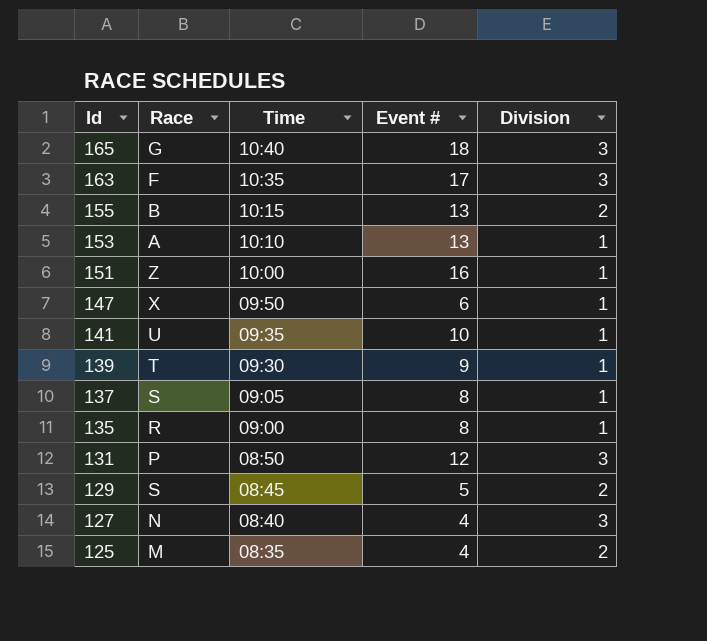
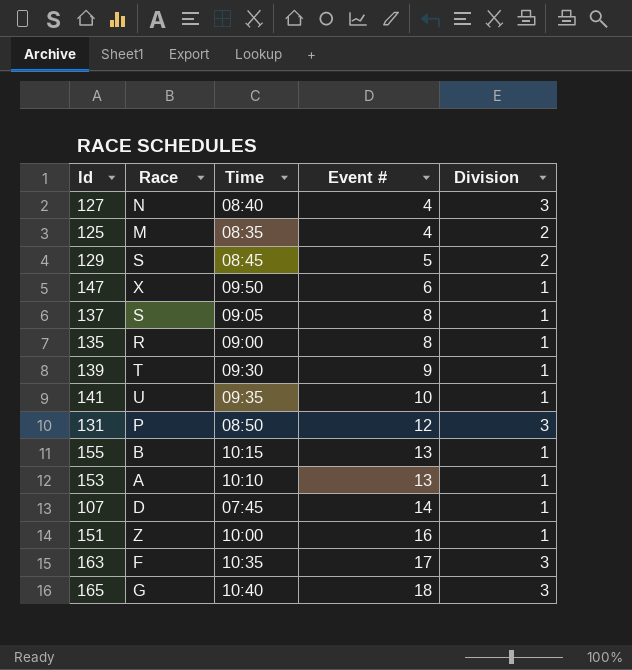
row order: Id descending -> Event # ascending
155 | Division: 2 -> 1
row 107: none -> D | 07:45 | 14 | 1

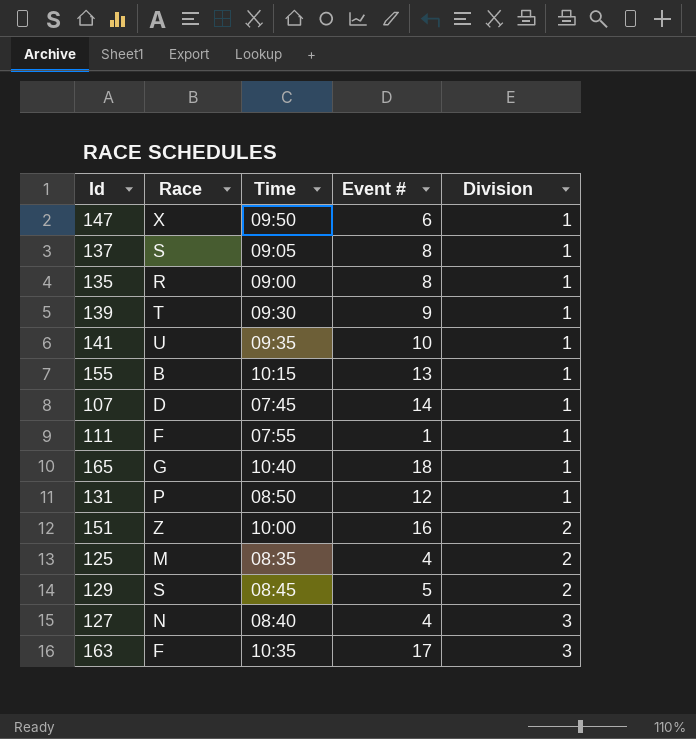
row order: Event # ascending -> Division ascending
row 153: A | 10:10 | 13 | 1 -> none
row 111: none -> F | 07:55 | 1 | 1
165 | Division: 3 -> 1
131 | Division: 3 -> 1
151 | Division: 1 -> 2

